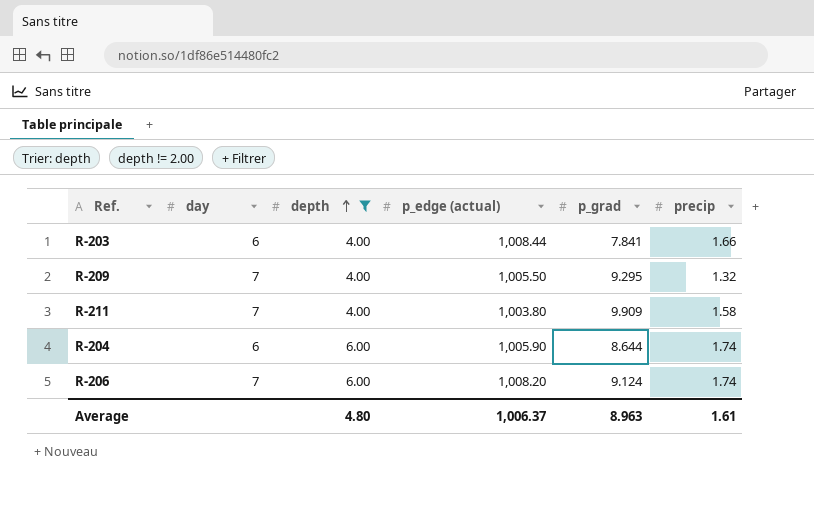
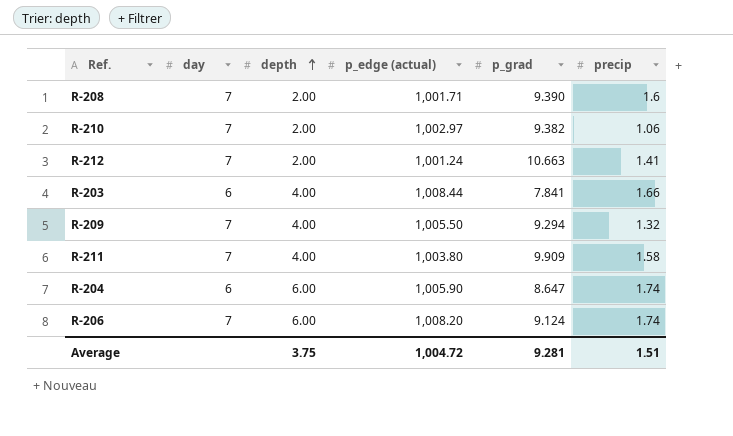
filter: depth != 2.00 -> none
R-209 | p_grad: 9.295 -> 9.294
R-204 | p_grad: 8.644 -> 8.647
Average | depth: 4.80 -> 3.75
Average | p_edge (actual): 1,006.37 -> 1,004.72
Average | p_grad: 8.963 -> 9.281
Average | precip: 1.61 -> 1.51

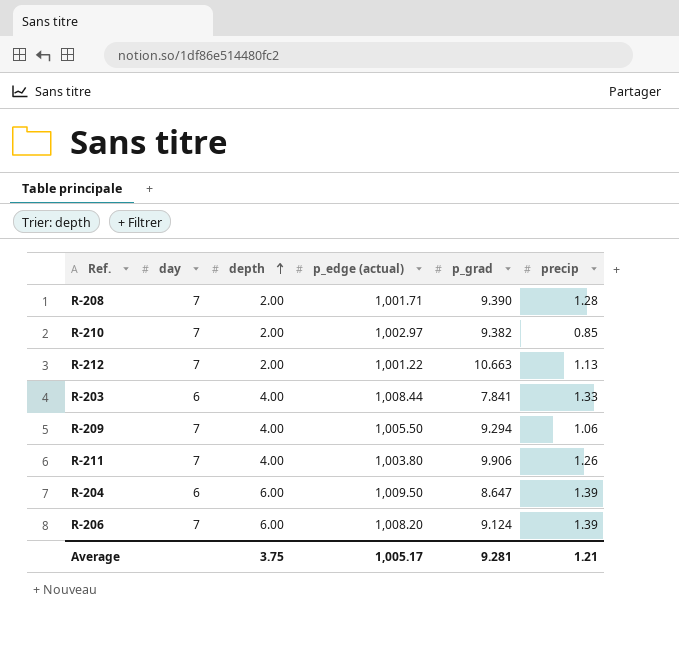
R-208 | precip: 1.6 -> 1.28
R-210 | precip: 1.06 -> 0.85
R-212 | p_edge (actual): 1,001.24 -> 1,001.22
R-212 | precip: 1.41 -> 1.13
R-203 | precip: 1.66 -> 1.33
R-209 | precip: 1.32 -> 1.06
R-211 | p_grad: 9.909 -> 9.906
R-211 | precip: 1.58 -> 1.26
R-204 | p_edge (actual): 1,005.90 -> 1,009.50
R-204 | precip: 1.74 -> 1.39
R-206 | precip: 1.74 -> 1.39
Average | p_edge (actual): 1,004.72 -> 1,005.17
Average | precip: 1.51 -> 1.21

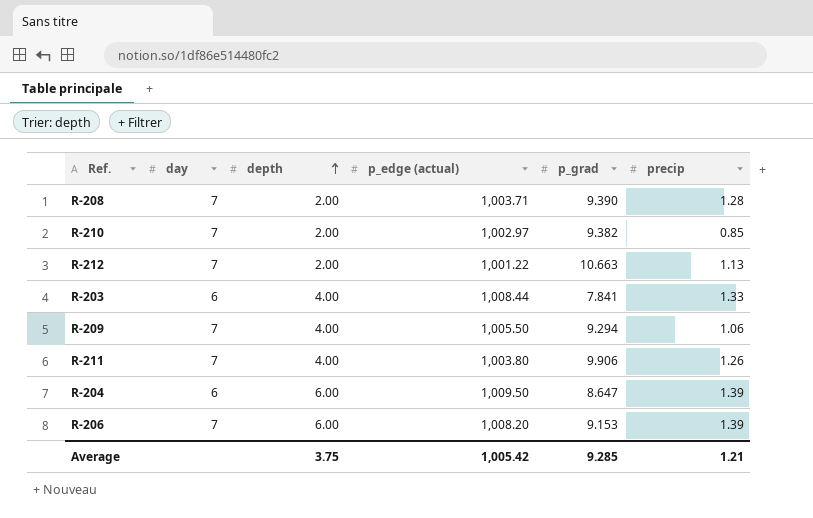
R-208 | p_edge (actual): 1,001.71 -> 1,003.71
R-206 | p_grad: 9.124 -> 9.153
Average | p_edge (actual): 1,005.17 -> 1,005.42
Average | p_grad: 9.281 -> 9.285

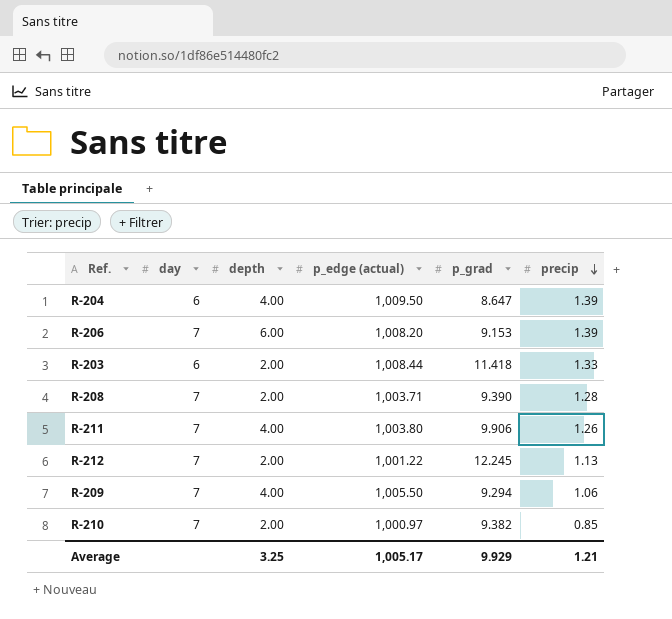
row order: depth ascending -> precip descending
R-204 | depth: 6.00 -> 4.00
R-203 | depth: 4.00 -> 2.00
R-203 | p_grad: 7.841 -> 11.418
R-212 | p_grad: 10.663 -> 12.245
R-210 | p_edge (actual): 1,002.97 -> 1,000.97
Average | depth: 3.75 -> 3.25
Average | p_edge (actual): 1,005.42 -> 1,005.17
Average | p_grad: 9.285 -> 9.929

